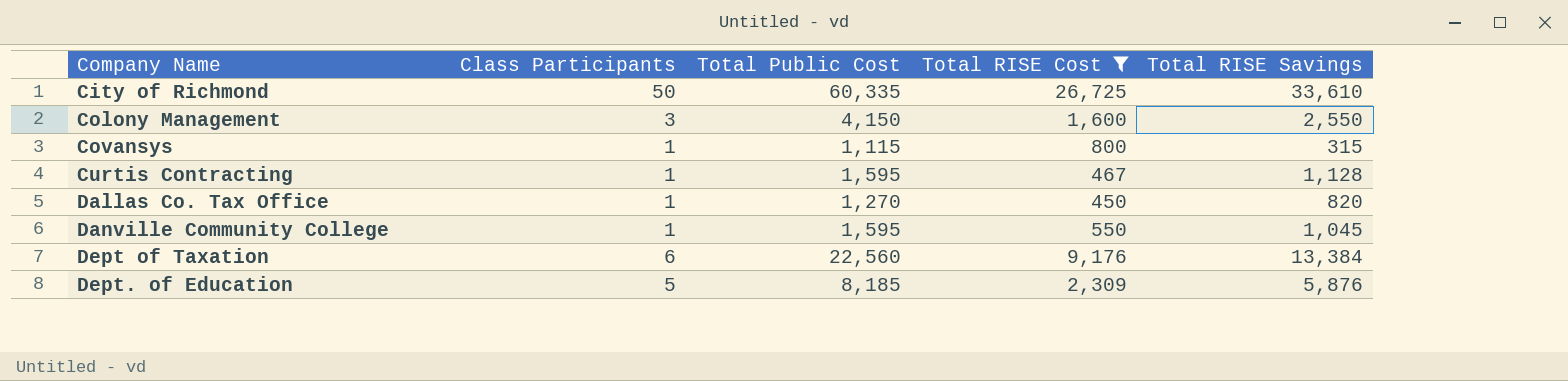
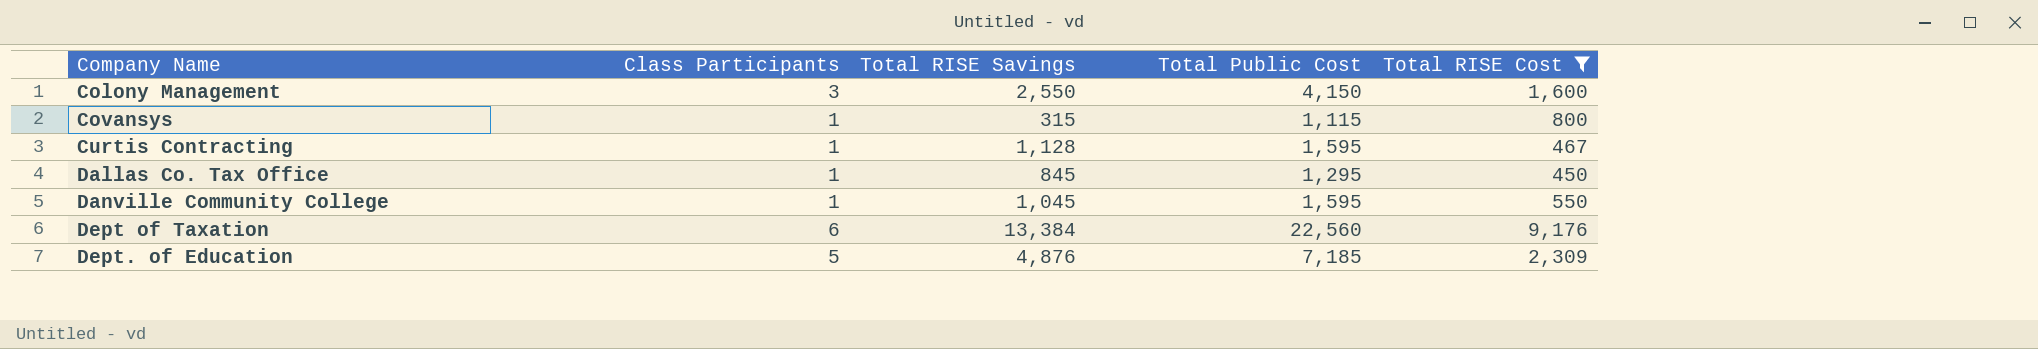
column Total RISE Savings | position: 5 -> 3
row City of Richmond: 50 | 60,335 | 26,725 | 33,610 -> none
Dallas Co. Tax Office | Total RISE Savings: 820 -> 845
Dallas Co. Tax Office | Total Public Cost: 1,270 -> 1,295
Dept. of Education | Total RISE Savings: 5,876 -> 4,876
Dept. of Education | Total Public Cost: 8,185 -> 7,185

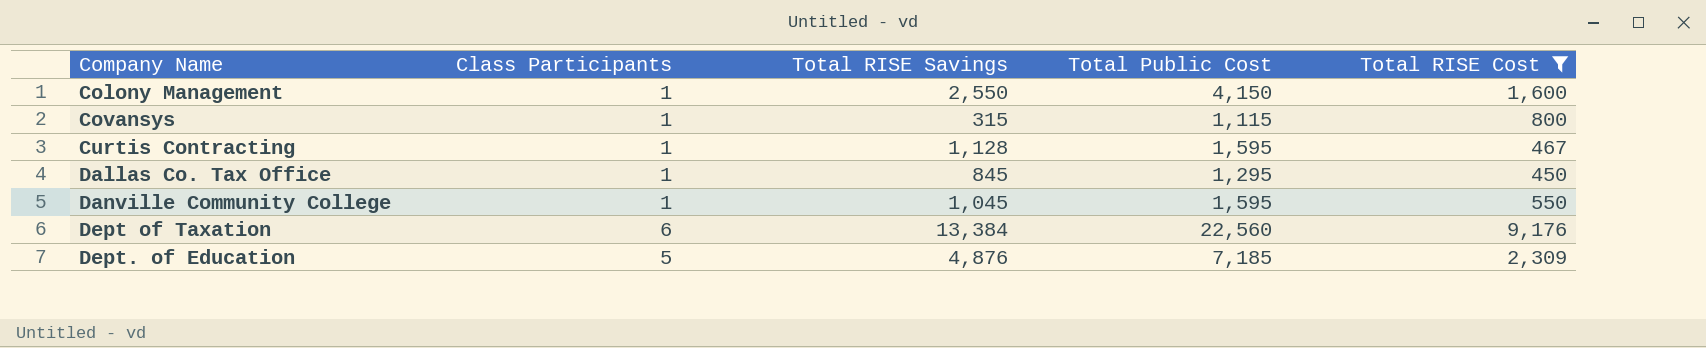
Colony Management | Class Participants: 3 -> 1

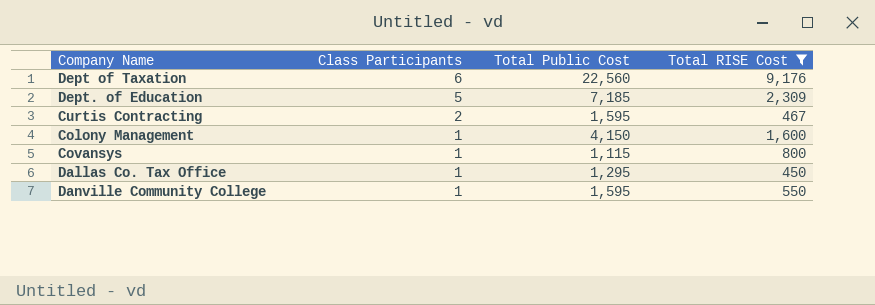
row order: Company Name ascending -> Class Participants descending
column Total RISE Savings | formula: [Total Public Cost] - [Total RISE Cost] -> none
Curtis Contracting | Class Participants: 1 -> 2

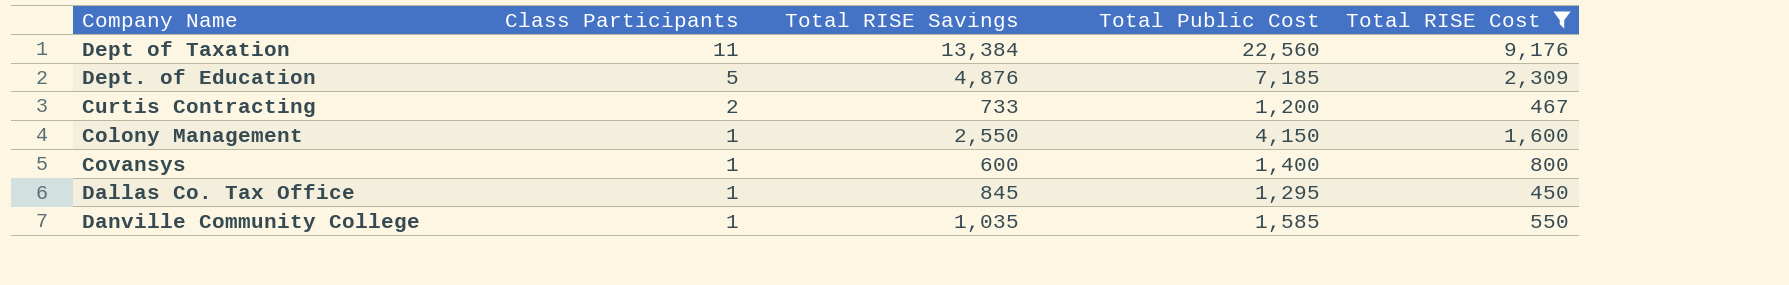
column Total RISE Savings | formula: none -> [Total Public Cost] - [Total RISE Cost]
Dept of Taxation | Class Participants: 6 -> 11
Curtis Contracting | Total Public Cost: 1,595 -> 1,200
Covansys | Total Public Cost: 1,115 -> 1,400
Danville Community College | Total Public Cost: 1,595 -> 1,585

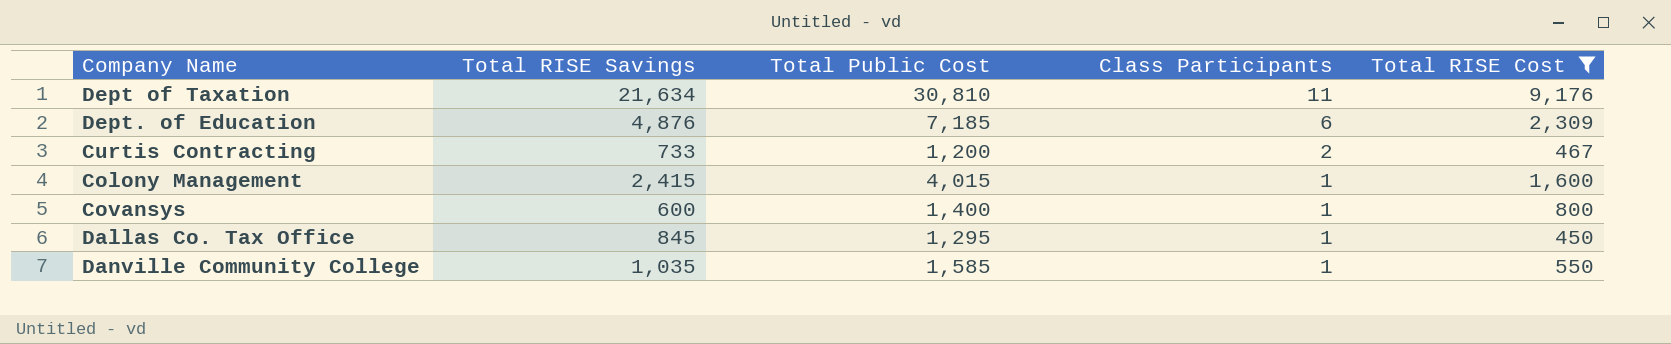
column Class Participants | position: 2 -> 4
Dept of Taxation | Total RISE Savings: 13,384 -> 21,634
Dept of Taxation | Total Public Cost: 22,560 -> 30,810
Dept. of Education | Class Participants: 5 -> 6
Colony Management | Total RISE Savings: 2,550 -> 2,415
Colony Management | Total Public Cost: 4,150 -> 4,015

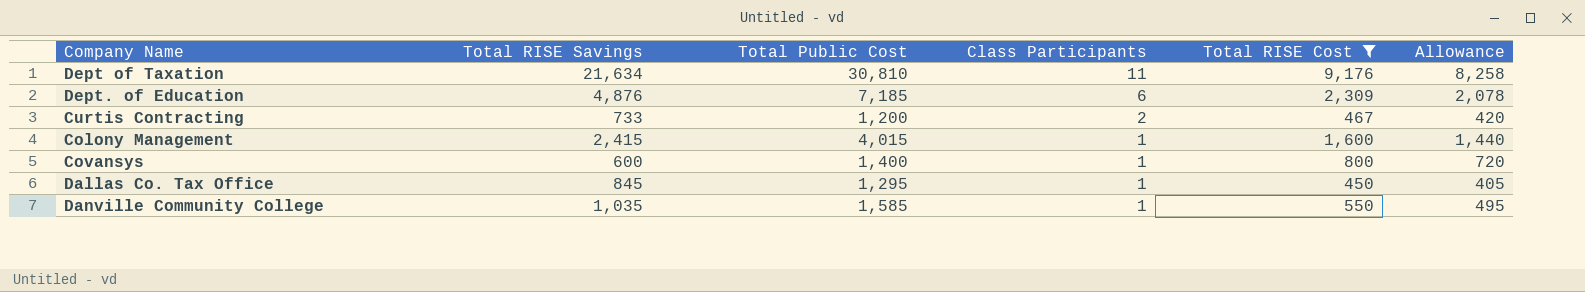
column Allowance | formula: none -> [Total RISE Cost] * 0.9

